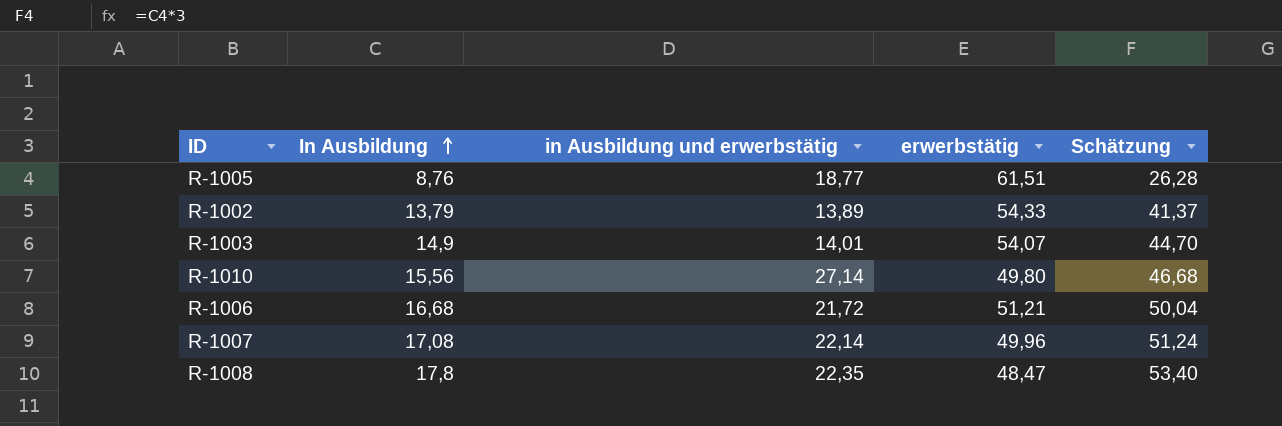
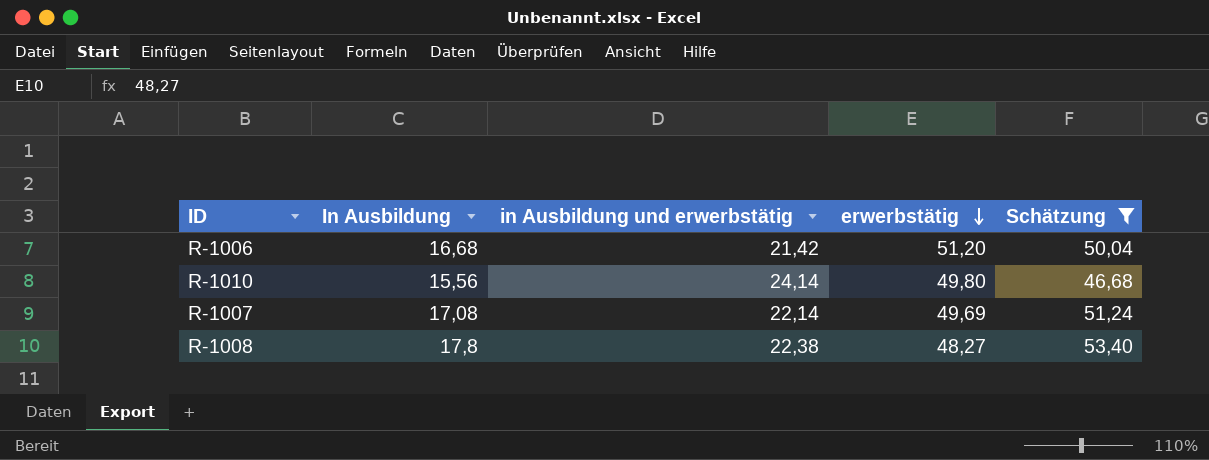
filter: none -> Schätzung >= 46,68
row order: In Ausbildung ascending -> erwerbstätig descending
R-1006 | in Ausbildung und erwerbstätig: 21,72 -> 21,42
R-1006 | erwerbstätig: 51,21 -> 51,20
R-1010 | in Ausbildung und erwerbstätig: 27,14 -> 24,14
R-1007 | erwerbstätig: 49,96 -> 49,69
R-1008 | in Ausbildung und erwerbstätig: 22,35 -> 22,38
R-1008 | erwerbstätig: 48,47 -> 48,27

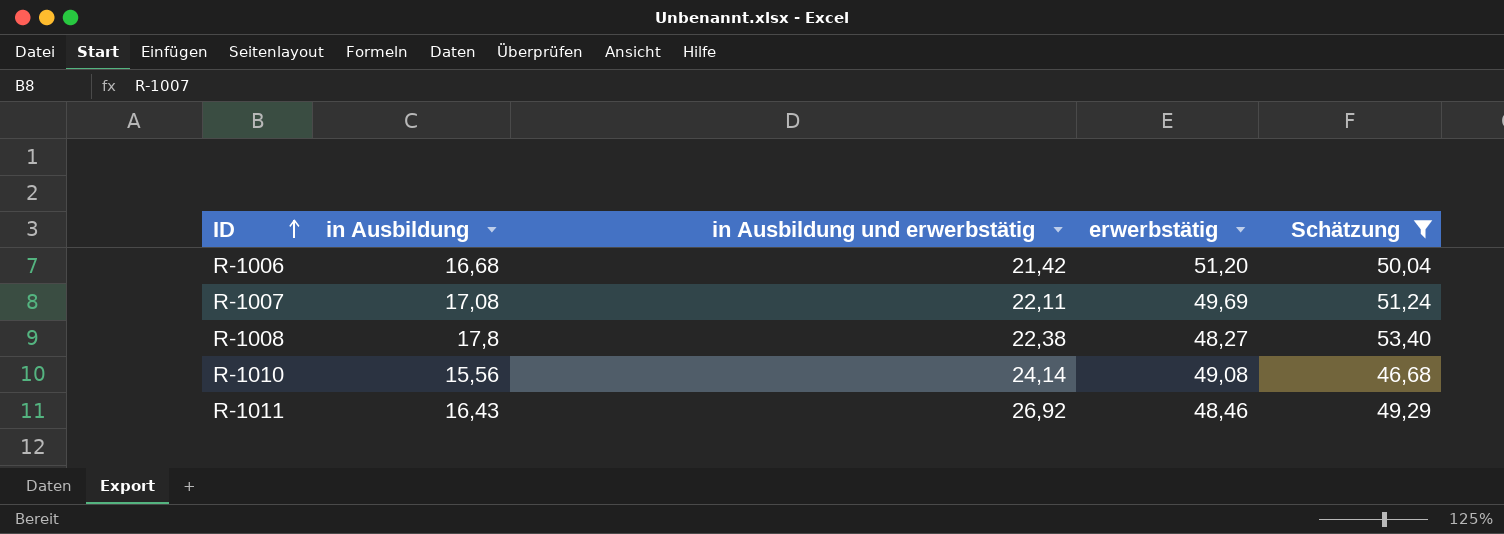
row order: erwerbstätig descending -> ID ascending
column name: In Ausbildung -> in Ausbildung
R-1007 | in Ausbildung und erwerbstätig: 22,14 -> 22,11
R-1010 | erwerbstätig: 49,80 -> 49,08
row R-1011: none -> 16,43 | 26,92 | 48,46 | 49,29

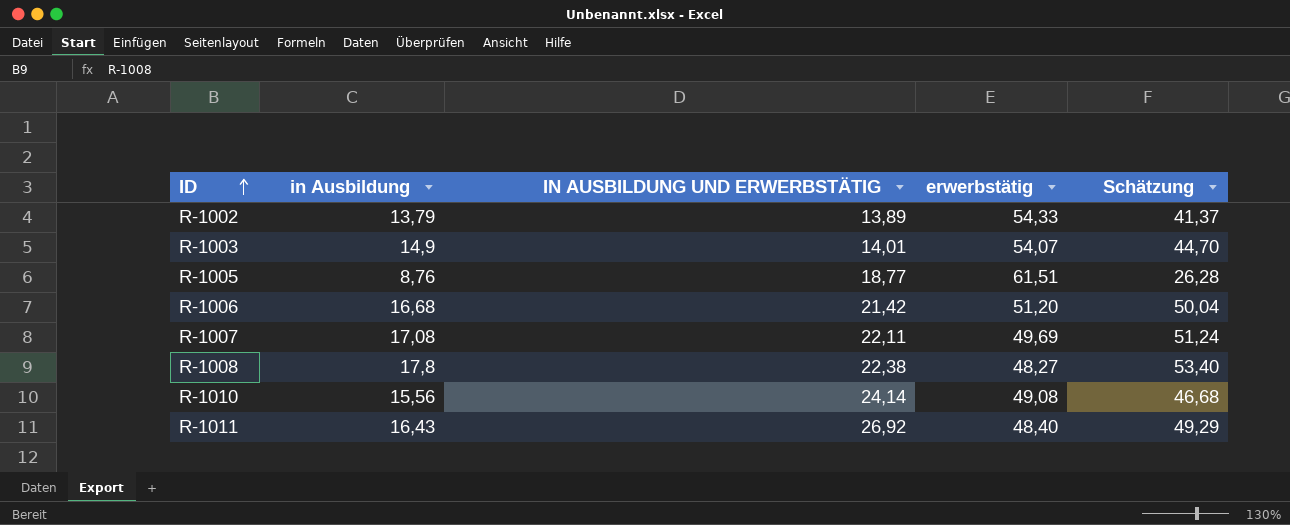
filter: Schätzung >= 46,68 -> none
column name: in Ausbildung und erwerbstätig -> IN AUSBILDUNG UND ERWERBSTÄTIG
R-1011 | erwerbstätig: 48,46 -> 48,40

